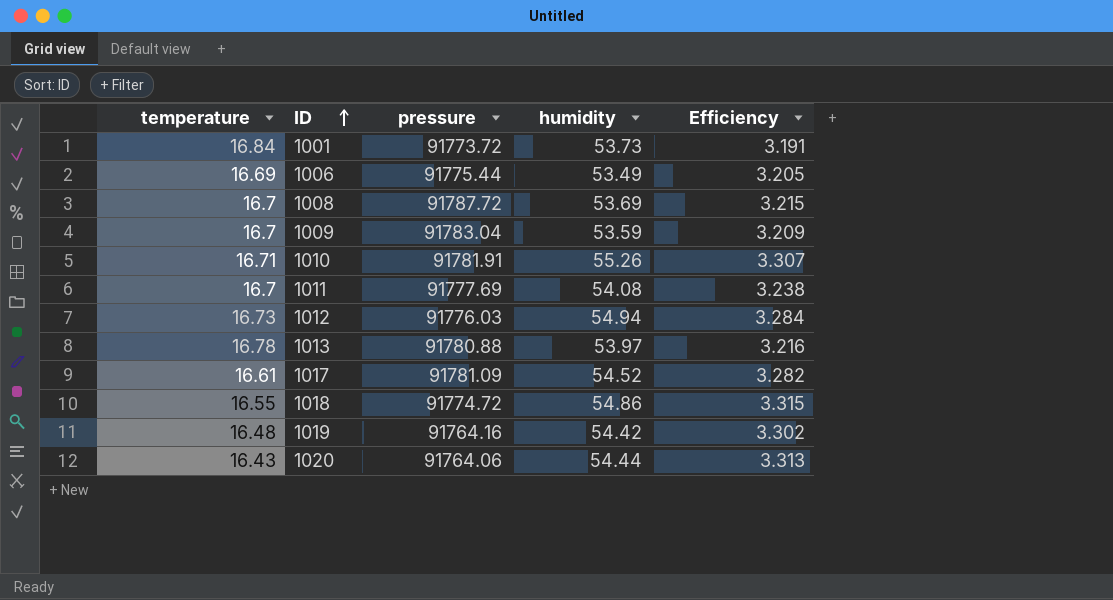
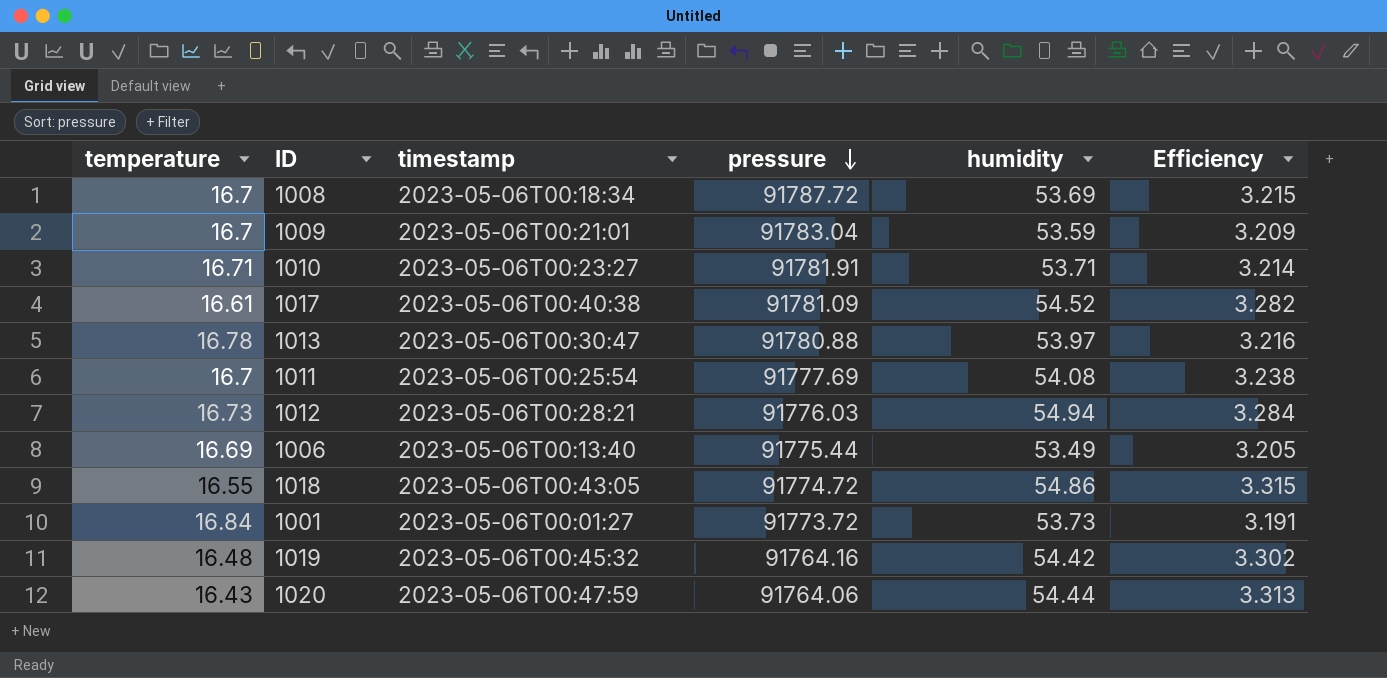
row order: ID ascending -> pressure descending
column timestamp | position: none -> 3
1010 | humidity: 55.26 -> 53.71
1010 | Efficiency: 3.307 -> 3.214

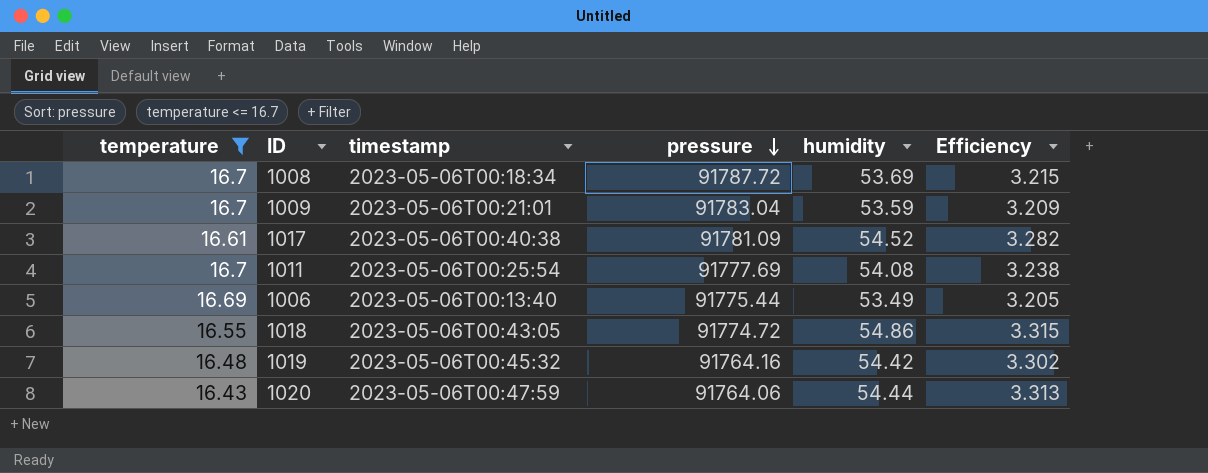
filter: none -> temperature <= 16.7

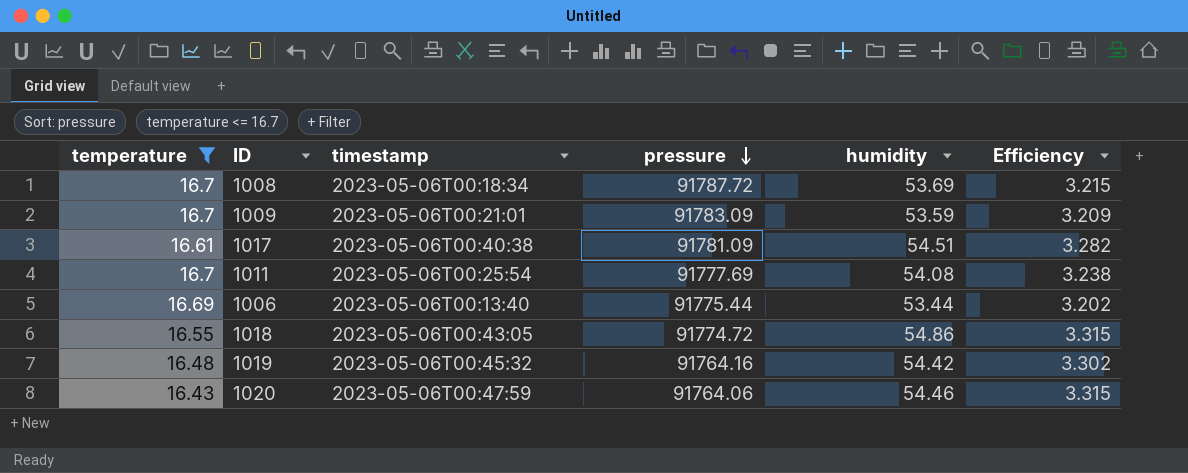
1009 | pressure: 91783.04 -> 91783.09
1017 | humidity: 54.52 -> 54.51
1006 | humidity: 53.49 -> 53.44
1006 | Efficiency: 3.205 -> 3.202
1020 | humidity: 54.44 -> 54.46
1020 | Efficiency: 3.313 -> 3.315

